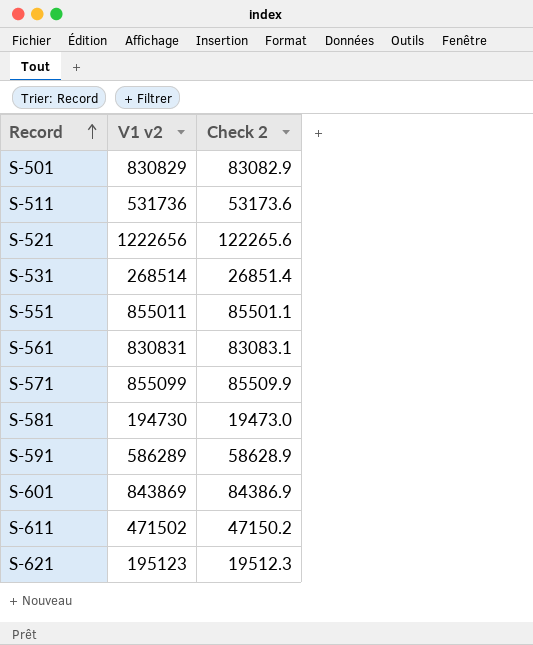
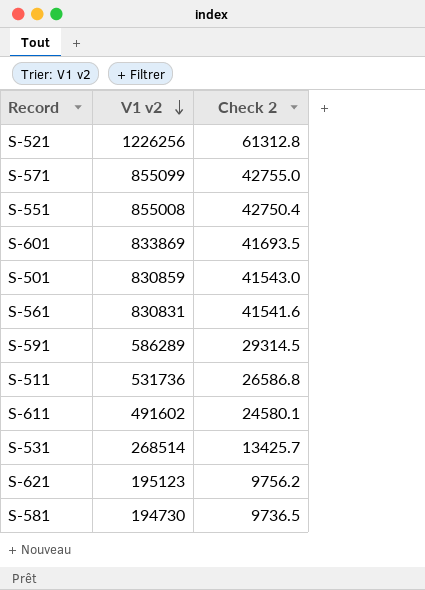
row order: Record ascending -> V1 v2 descending
column Check 2 | formula: [V1 v2] * 0.1 -> [V1 v2] * 0.05
S-521 | V1 v2: 1222656 -> 1226256
S-551 | V1 v2: 855011 -> 855008
S-601 | V1 v2: 843869 -> 833869
S-501 | V1 v2: 830829 -> 830859
S-611 | V1 v2: 471502 -> 491602

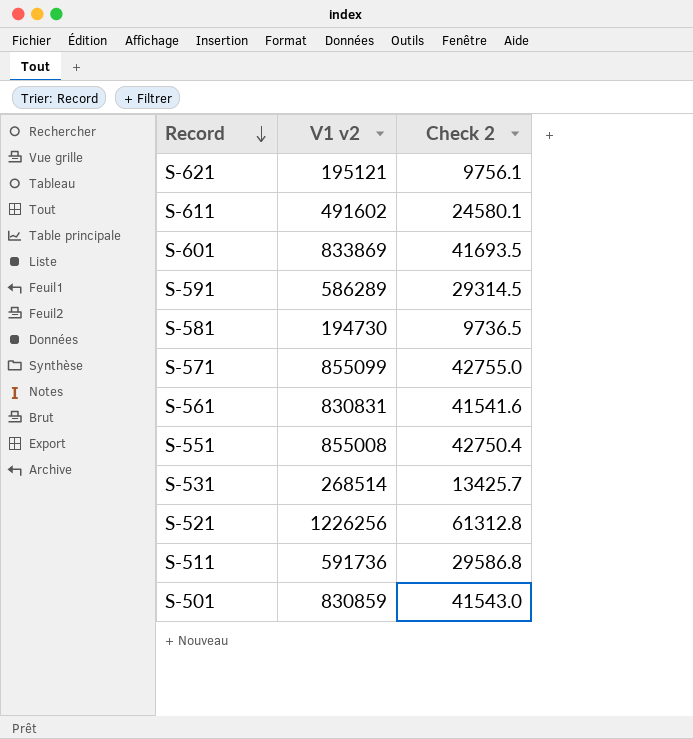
row order: V1 v2 descending -> Record descending
S-621 | V1 v2: 195123 -> 195121
S-621 | Check 2: 9756.2 -> 9756.1
S-511 | V1 v2: 531736 -> 591736
S-511 | Check 2: 26586.8 -> 29586.8

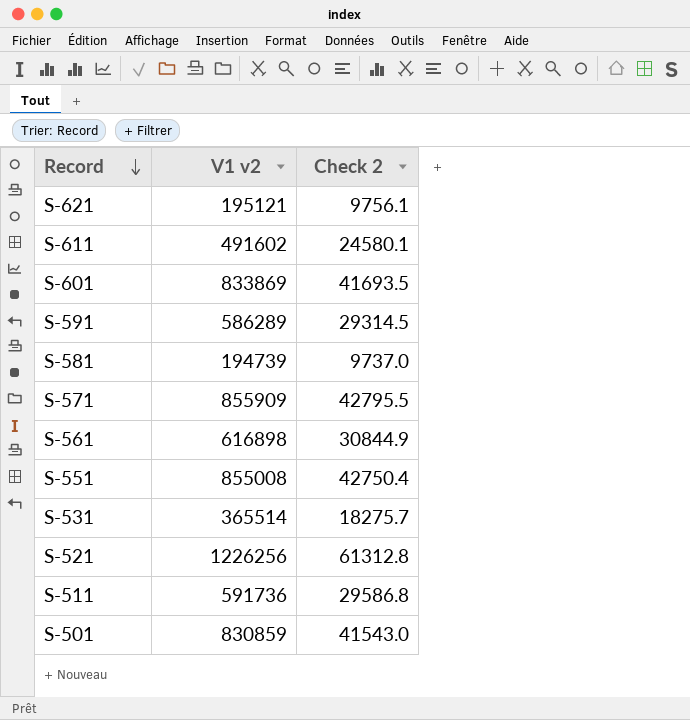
S-581 | V1 v2: 194730 -> 194739
S-581 | Check 2: 9736.5 -> 9737.0
S-571 | V1 v2: 855099 -> 855909
S-571 | Check 2: 42755.0 -> 42795.5
S-561 | V1 v2: 830831 -> 616898
S-561 | Check 2: 41541.6 -> 30844.9
S-531 | V1 v2: 268514 -> 365514
S-531 | Check 2: 13425.7 -> 18275.7

